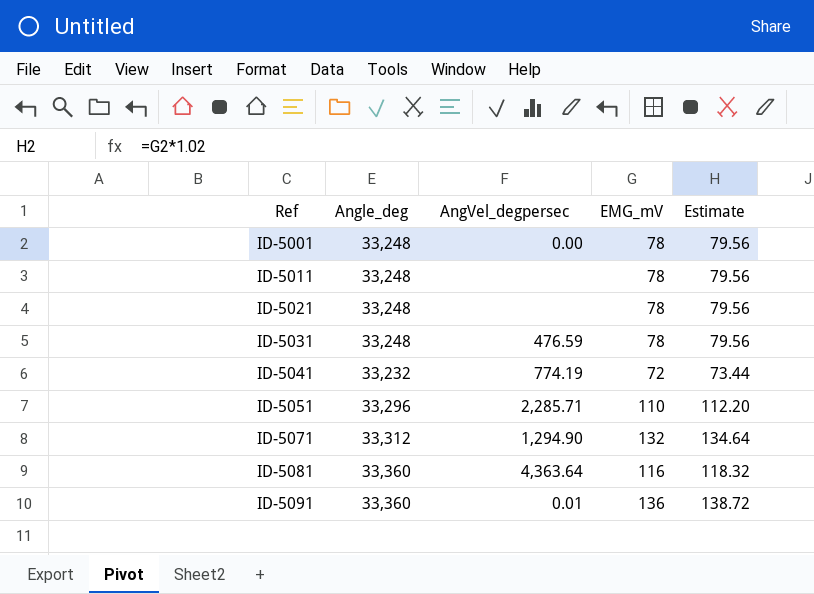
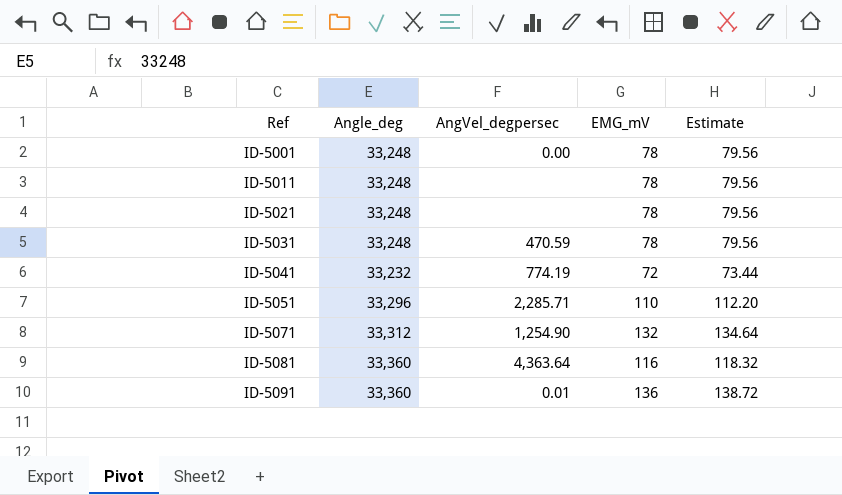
ID-5031 | AngVel_degpersec: 476.59 -> 470.59
ID-5071 | AngVel_degpersec: 1,294.90 -> 1,254.90

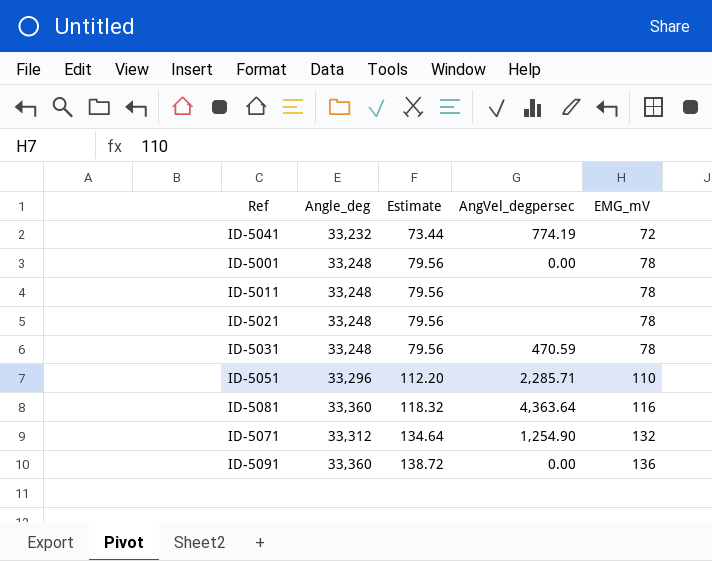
row order: Ref ascending -> Estimate ascending
column Estimate | position: 5 -> 3
ID-5091 | AngVel_degpersec: 0.01 -> 0.00

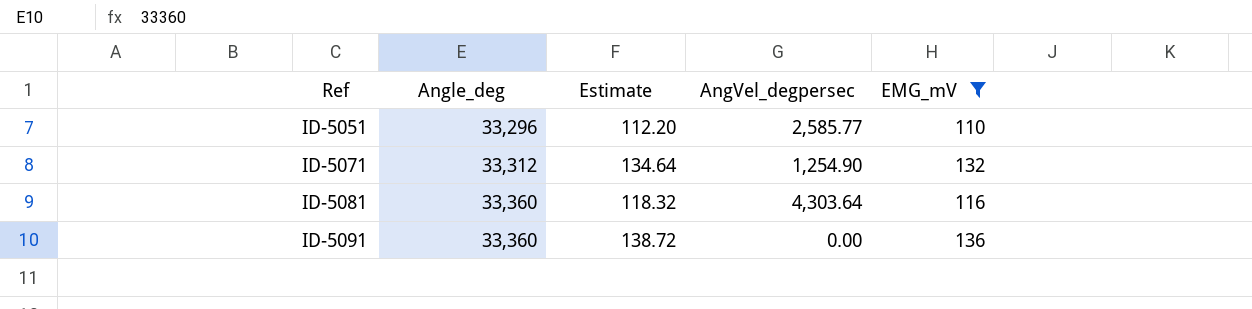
filter: none -> EMG_mV >= 110
row order: Estimate ascending -> Ref ascending
ID-5051 | AngVel_degpersec: 2,285.71 -> 2,585.77
ID-5081 | AngVel_degpersec: 4,363.64 -> 4,303.64

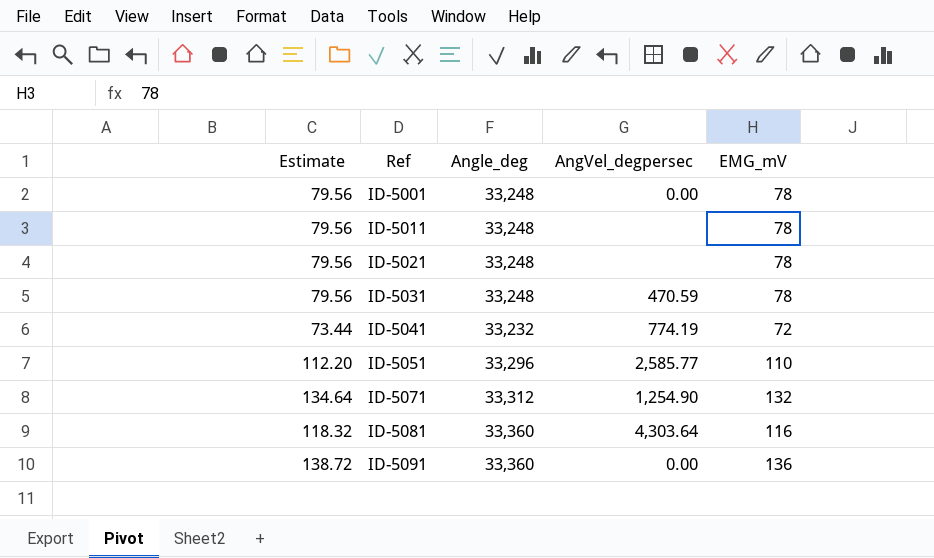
filter: EMG_mV >= 110 -> none
column Estimate | position: 3 -> 1

